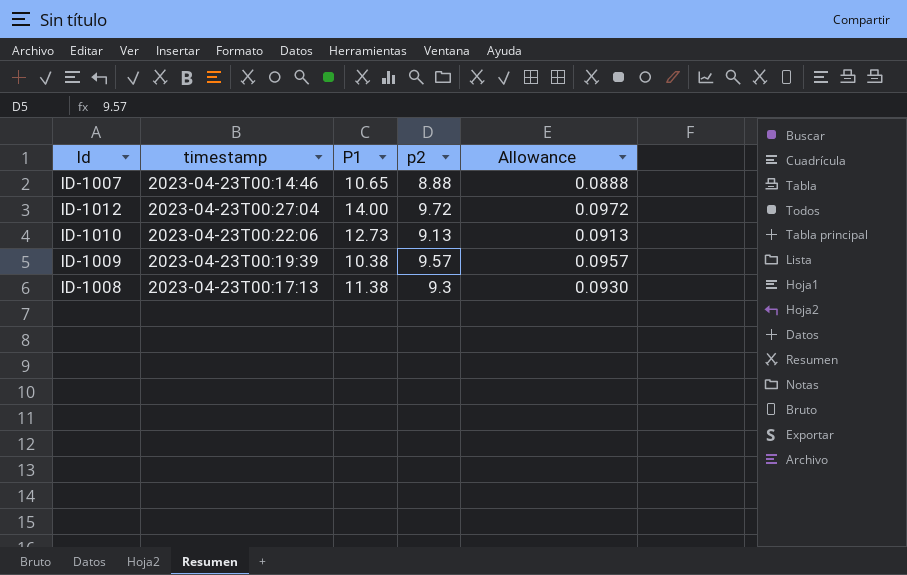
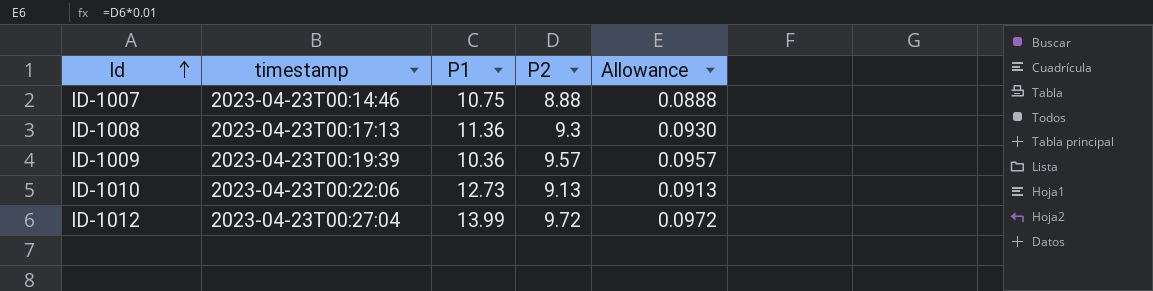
row order: none -> Id ascending
column name: p2 -> P2
ID-1007 | P1: 10.65 -> 10.75
ID-1008 | P1: 11.38 -> 11.36
ID-1009 | P1: 10.38 -> 10.36
ID-1012 | P1: 14.00 -> 13.99

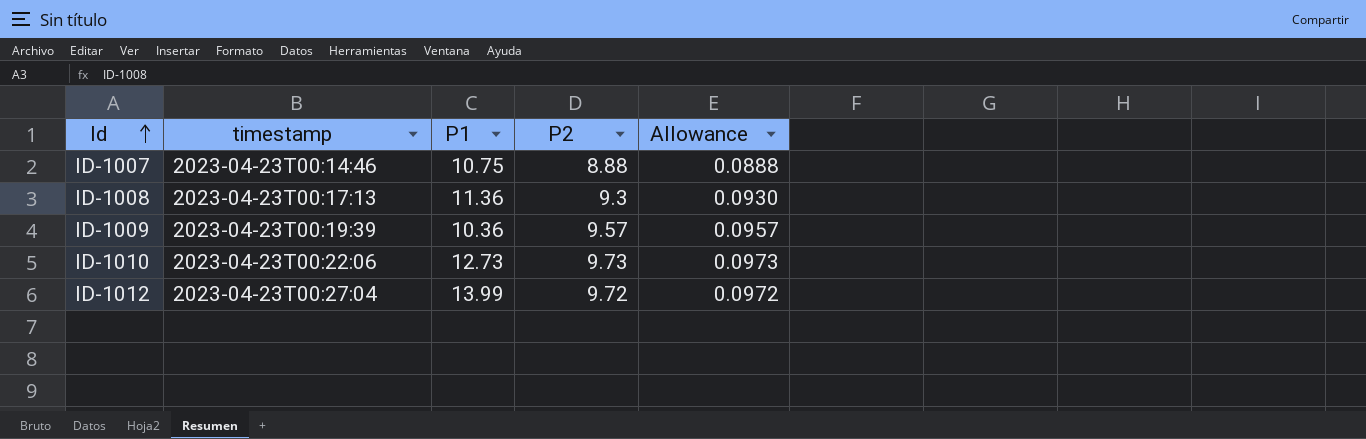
ID-1010 | P2: 9.13 -> 9.73
ID-1010 | Allowance: 0.0913 -> 0.0973

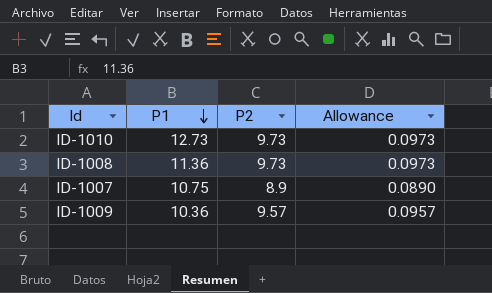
row order: Id ascending -> P1 descending
column timestamp | position: 2 -> none
row ID-1012: 2023-04-23T00:27:04 | 13.99 | 9.72 | 0.0972 -> none
ID-1008 | P2: 9.3 -> 9.73
ID-1008 | Allowance: 0.0930 -> 0.0973
ID-1007 | P2: 8.88 -> 8.9
ID-1007 | Allowance: 0.0888 -> 0.0890

